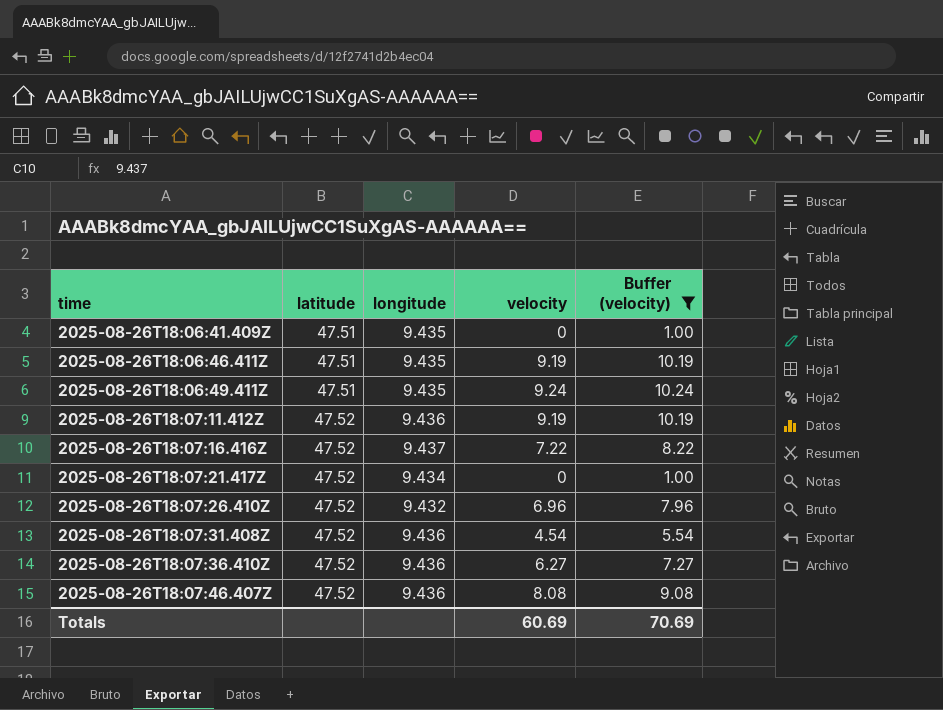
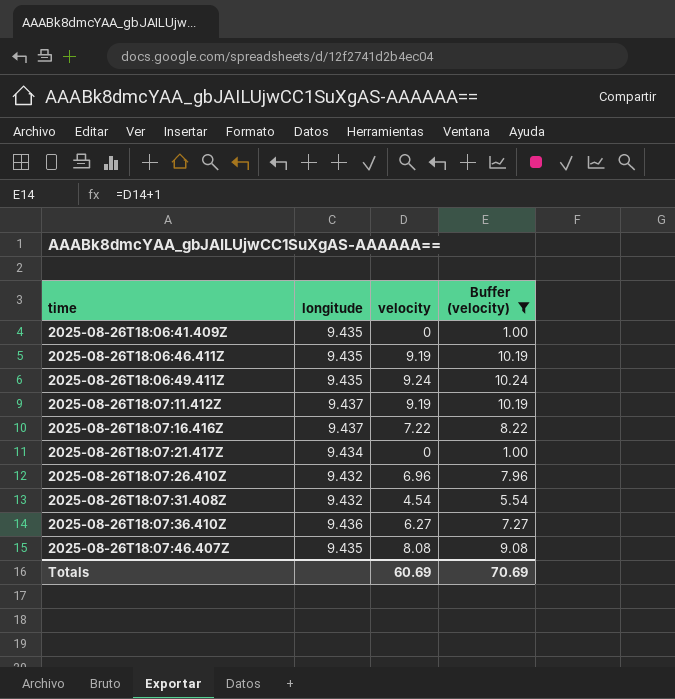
column latitude | position: 2 -> none
2025-08-26T18:07:11.412Z | longitude: 9.436 -> 9.437
2025-08-26T18:07:31.408Z | longitude: 9.436 -> 9.432
2025-08-26T18:07:46.407Z | longitude: 9.436 -> 9.435

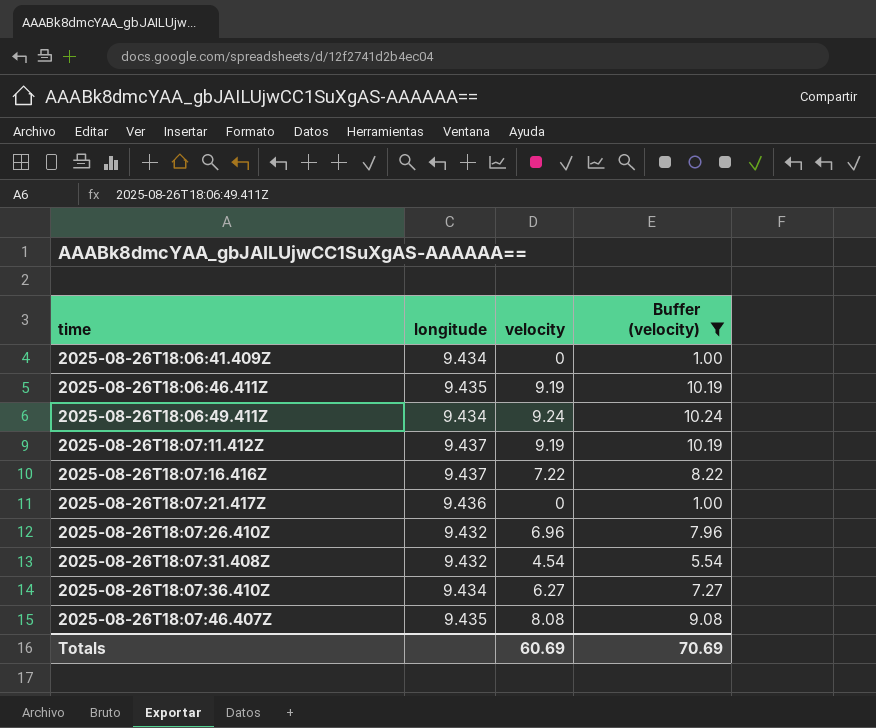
2025-08-26T18:06:41.409Z | longitude: 9.435 -> 9.434
2025-08-26T18:06:49.411Z | longitude: 9.435 -> 9.434
2025-08-26T18:07:21.417Z | longitude: 9.434 -> 9.436
2025-08-26T18:07:36.410Z | longitude: 9.436 -> 9.434

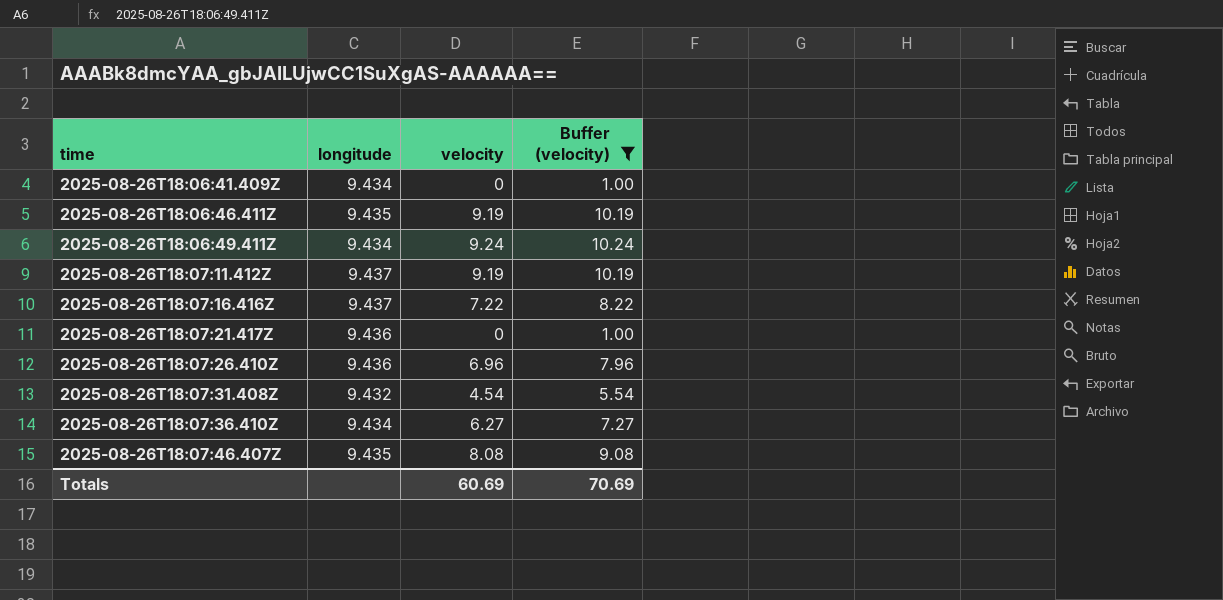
2025-08-26T18:07:26.410Z | longitude: 9.432 -> 9.436

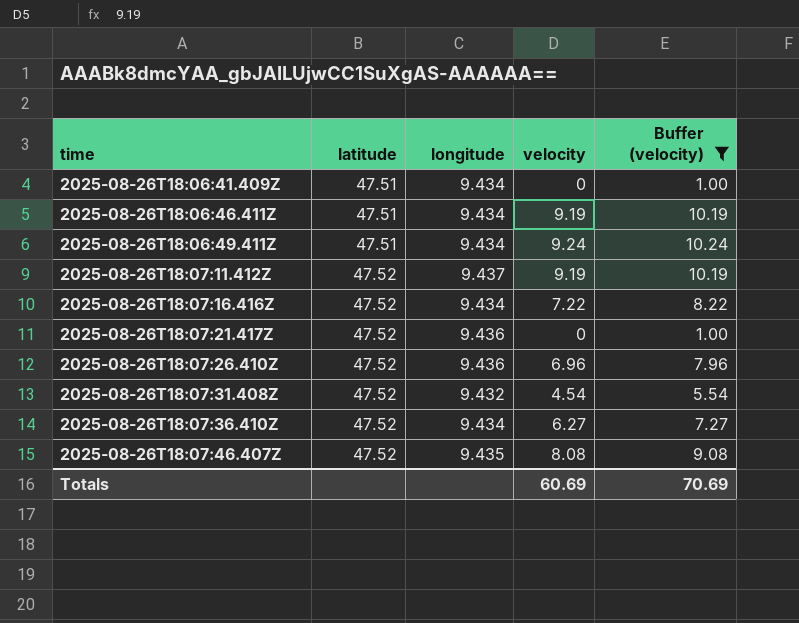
column latitude | position: none -> 2
2025-08-26T18:06:46.411Z | longitude: 9.435 -> 9.434
2025-08-26T18:07:16.416Z | longitude: 9.437 -> 9.434

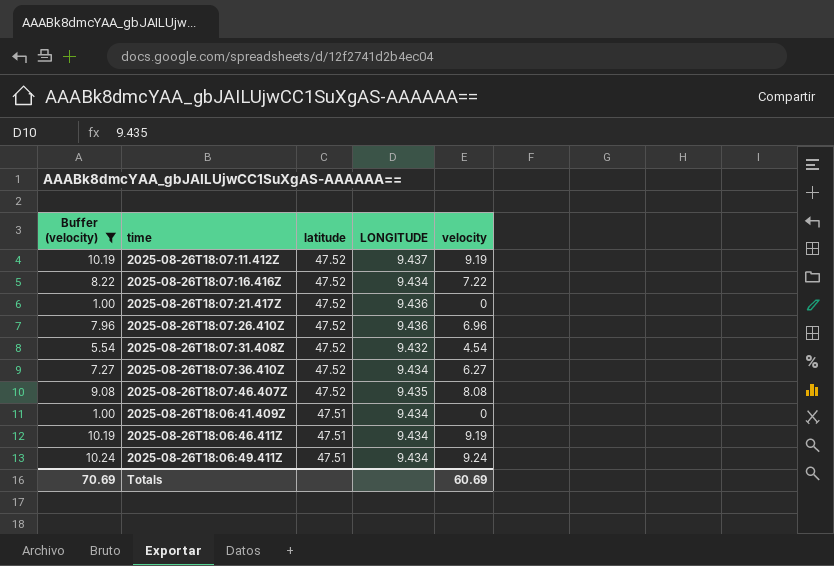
row order: time ascending -> latitude descending
column Buffer (velocity) | position: 5 -> 1
column name: longitude -> LONGITUDE

